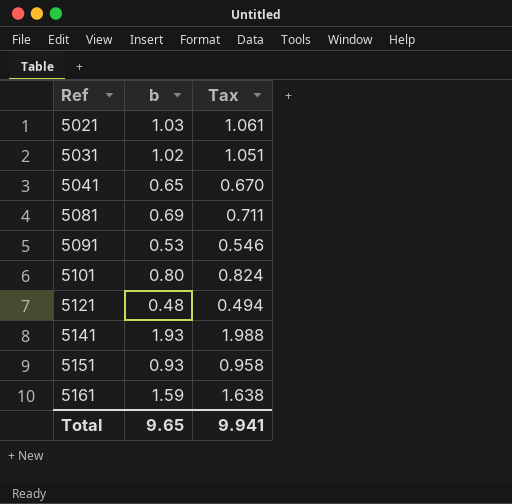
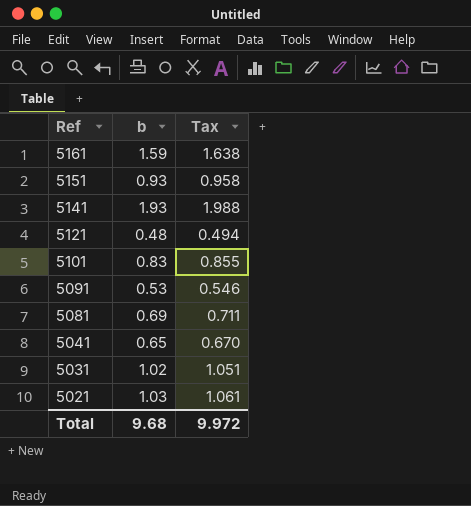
row order: Ref ascending -> Ref descending
5101 | b: 0.80 -> 0.83
5101 | Tax: 0.824 -> 0.855
Total | b: 9.65 -> 9.68
Total | Tax: 9.941 -> 9.972

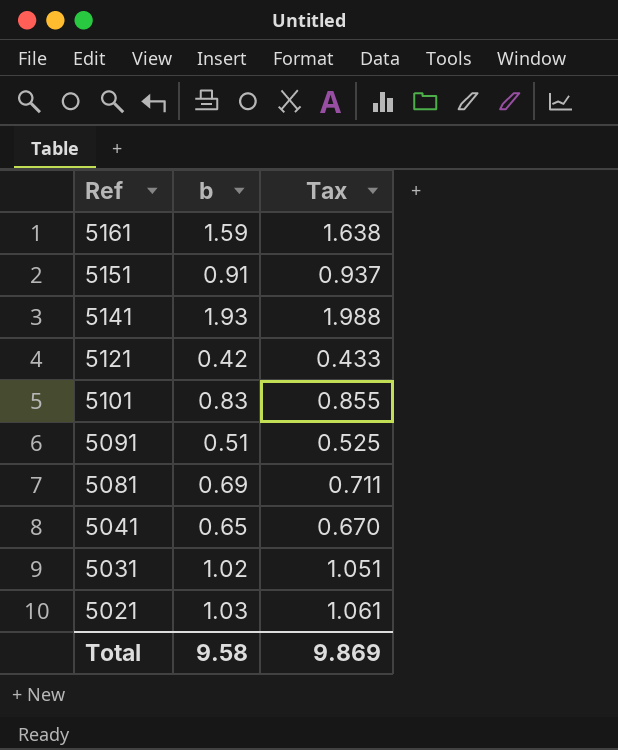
5151 | b: 0.93 -> 0.91
5151 | Tax: 0.958 -> 0.937
5121 | b: 0.48 -> 0.42
5121 | Tax: 0.494 -> 0.433
5091 | b: 0.53 -> 0.51
5091 | Tax: 0.546 -> 0.525
Total | b: 9.68 -> 9.58
Total | Tax: 9.972 -> 9.869

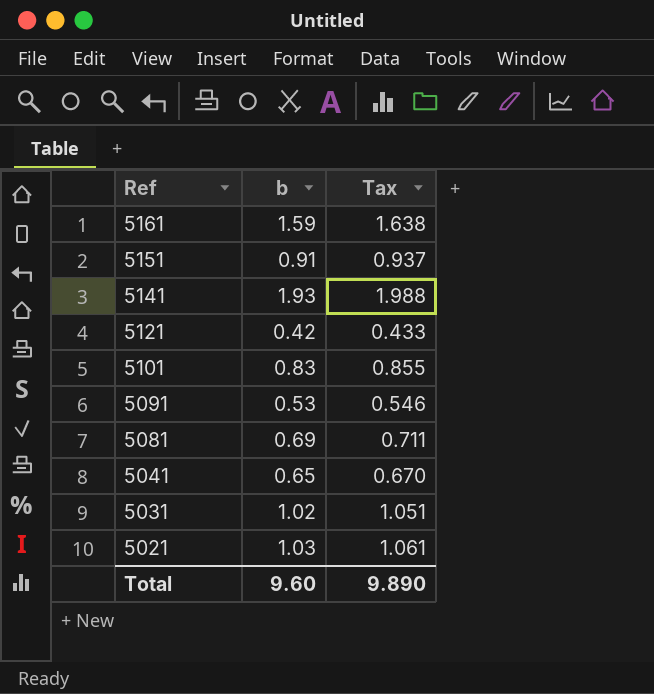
5091 | b: 0.51 -> 0.53
5091 | Tax: 0.525 -> 0.546
Total | b: 9.58 -> 9.60
Total | Tax: 9.869 -> 9.890

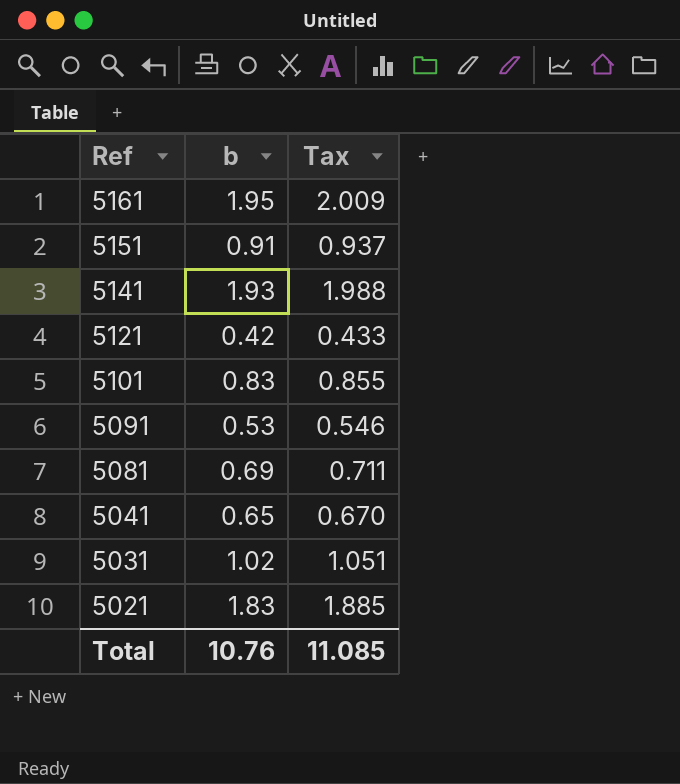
5161 | b: 1.59 -> 1.95
5161 | Tax: 1.638 -> 2.009
5021 | b: 1.03 -> 1.83
5021 | Tax: 1.061 -> 1.885
Total | b: 9.60 -> 10.76
Total | Tax: 9.890 -> 11.085

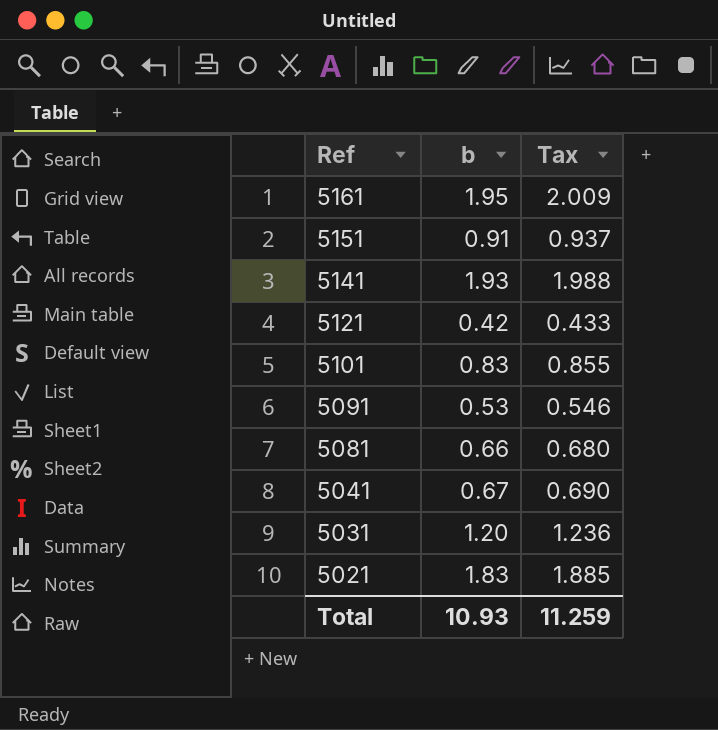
5081 | b: 0.69 -> 0.66
5081 | Tax: 0.711 -> 0.680
5041 | b: 0.65 -> 0.67
5041 | Tax: 0.670 -> 0.690
5031 | b: 1.02 -> 1.20
5031 | Tax: 1.051 -> 1.236
Total | b: 10.76 -> 10.93
Total | Tax: 11.085 -> 11.259

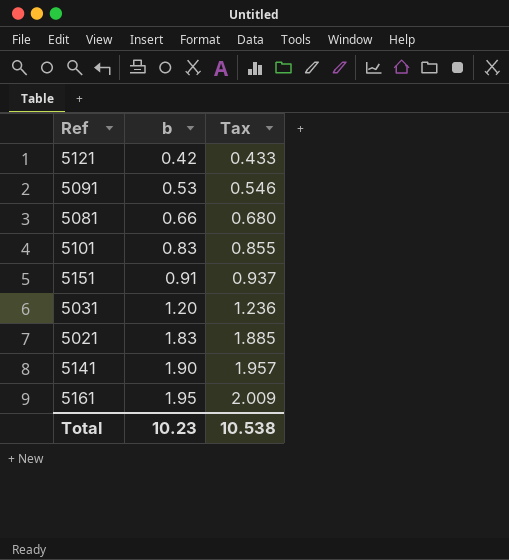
row order: Ref descending -> b ascending
row 5041: 0.67 | 0.690 -> none
5141 | b: 1.93 -> 1.90
5141 | Tax: 1.988 -> 1.957
Total | b: 10.93 -> 10.23
Total | Tax: 11.259 -> 10.538

